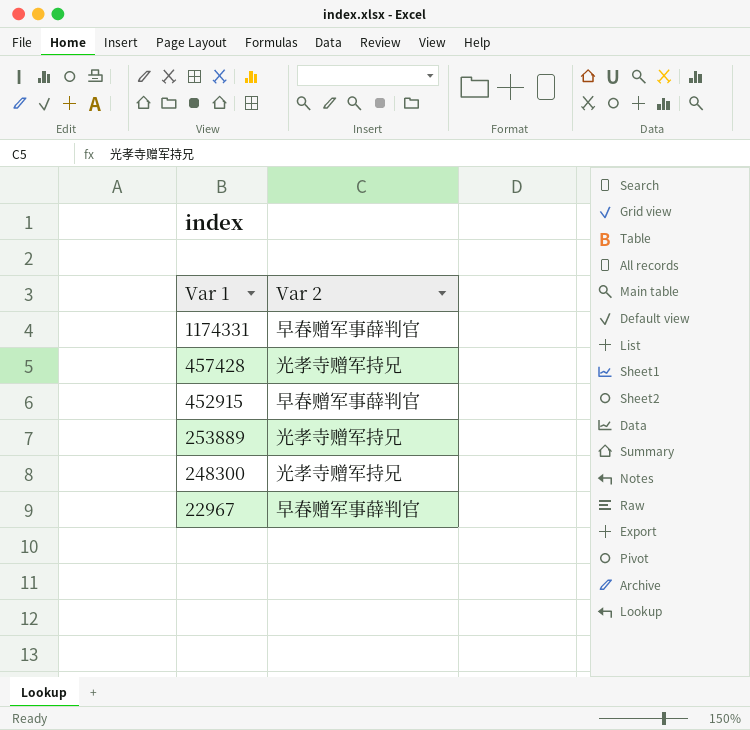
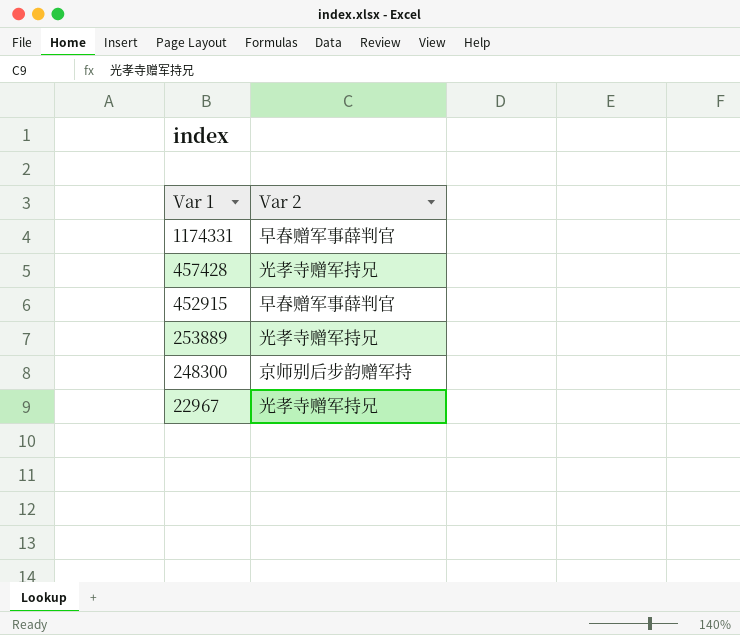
248300 | Var 2: 光孝寺赠军持兄 -> 京师别后步韵赠军持
22967 | Var 2: 早春赠军事薛判官 -> 光孝寺赠军持兄

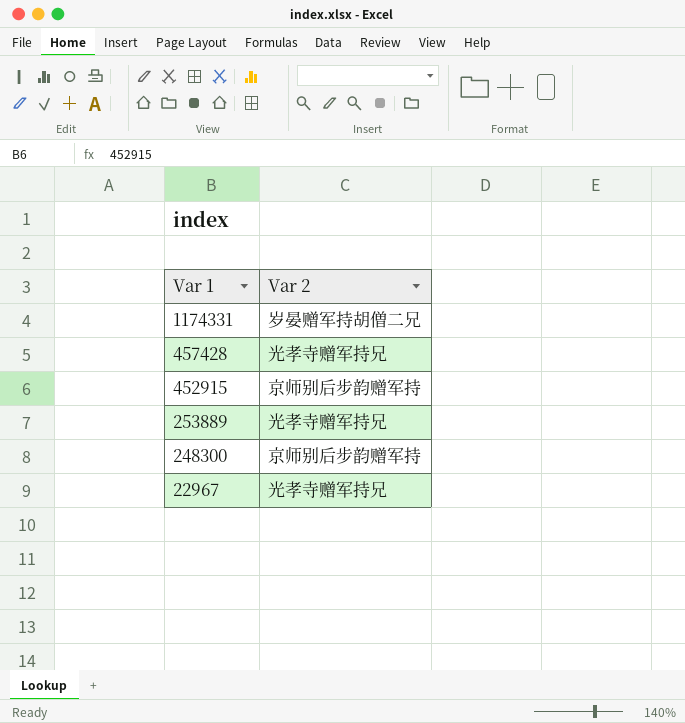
1174331 | Var 2: 早春赠军事薛判官 -> 岁晏赠军持胡僧二兄
452915 | Var 2: 早春赠军事薛判官 -> 京师别后步韵赠军持

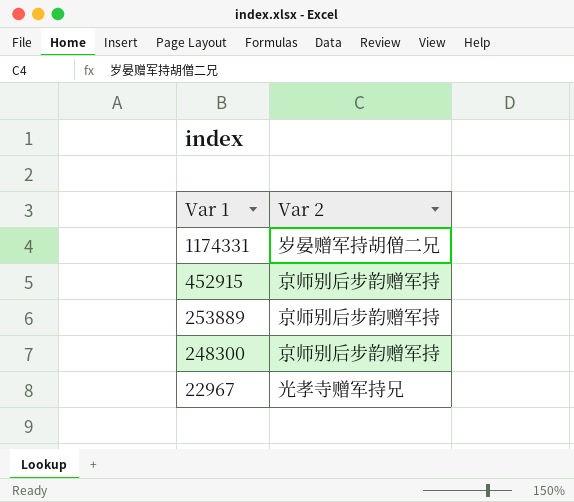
row 457428: 光孝寺赠军持兄 -> none
253889 | Var 2: 光孝寺赠军持兄 -> 京师别后步韵赠军持

